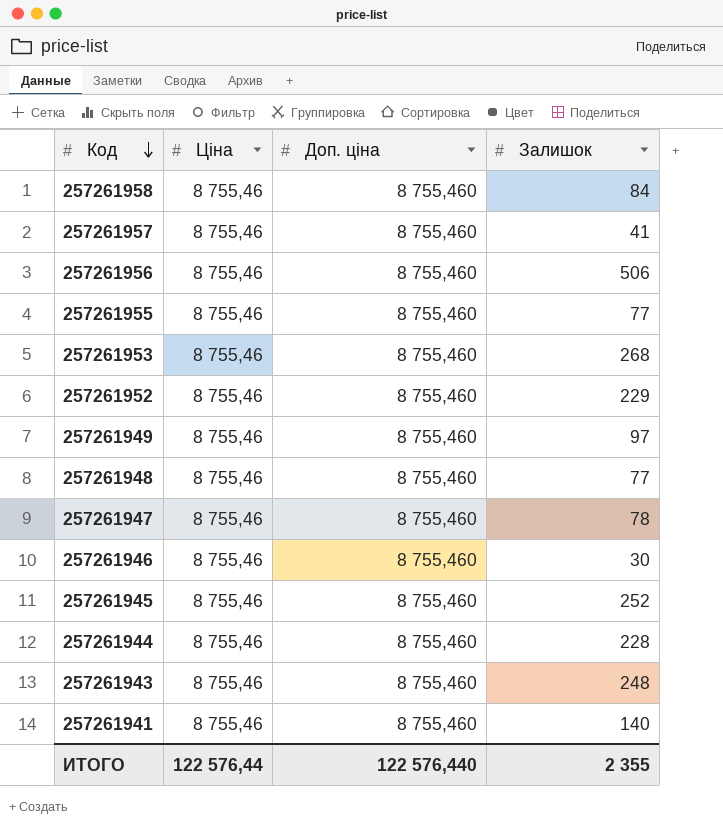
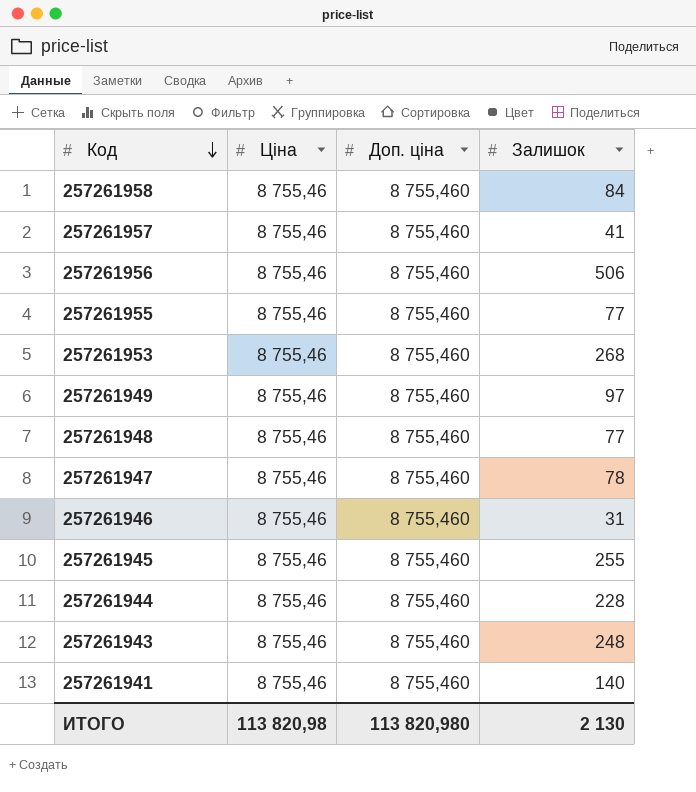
row 257261952: 8 755,46 | 8 755,460 | 229 -> none
257261946 | Залишок: 30 -> 31
257261945 | Залишок: 252 -> 255
ИТОГО | Ціна: 122 576,44 -> 113 820,98
ИТОГО | Доп. ціна: 122 576,440 -> 113 820,980
ИТОГО | Залишок: 2 355 -> 2 130

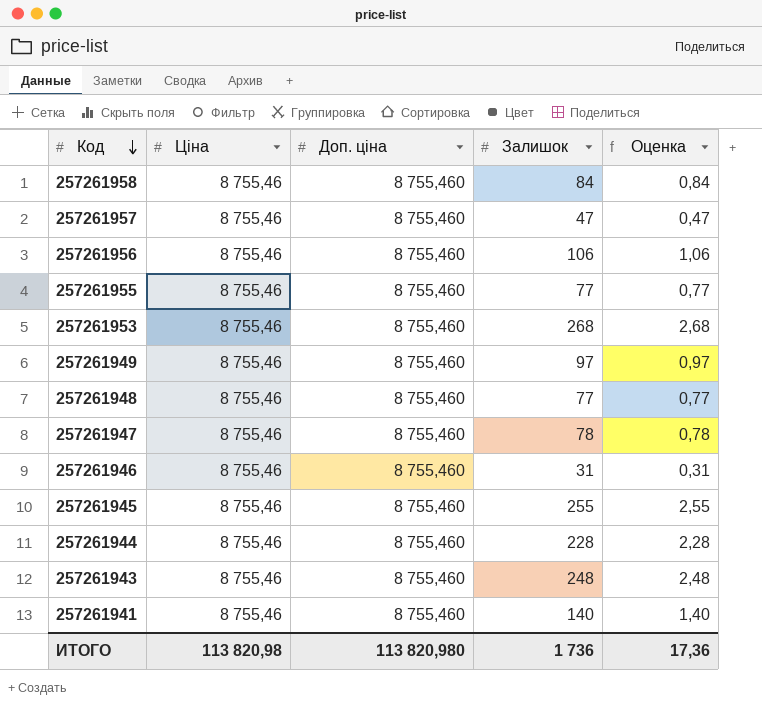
column Оценка | formula: none -> [Залишок] * 0,01
257261957 | Залишок: 41 -> 47
257261956 | Залишок: 506 -> 106
ИТОГО | Залишок: 2 130 -> 1 736

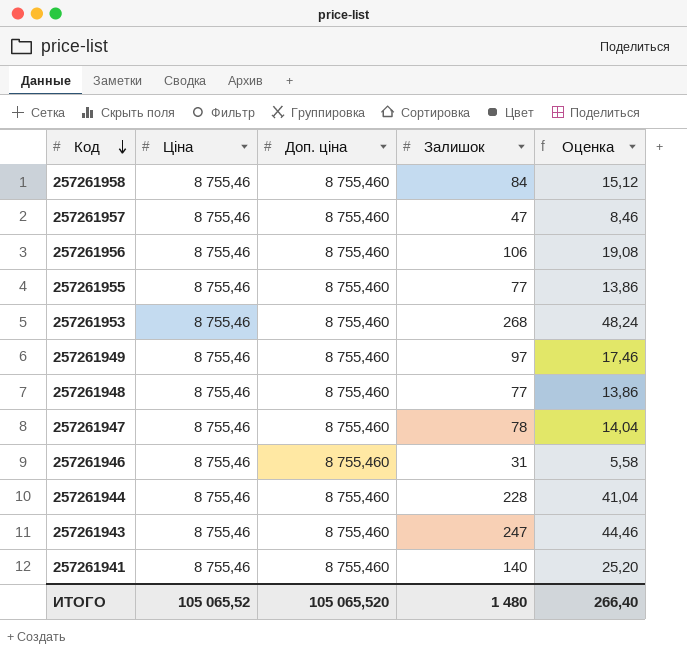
column Оценка | formula: [Залишок] * 0,01 -> [Залишок] * 0,18
row 257261945: 8 755,46 | 8 755,460 | 255 | 2,55 -> none
257261943 | Залишок: 248 -> 247
ИТОГО | Ціна: 113 820,98 -> 105 065,52
ИТОГО | Доп. ціна: 113 820,980 -> 105 065,520
ИТОГО | Залишок: 1 736 -> 1 480
ИТОГО | Оценка: 17,36 -> 266,40

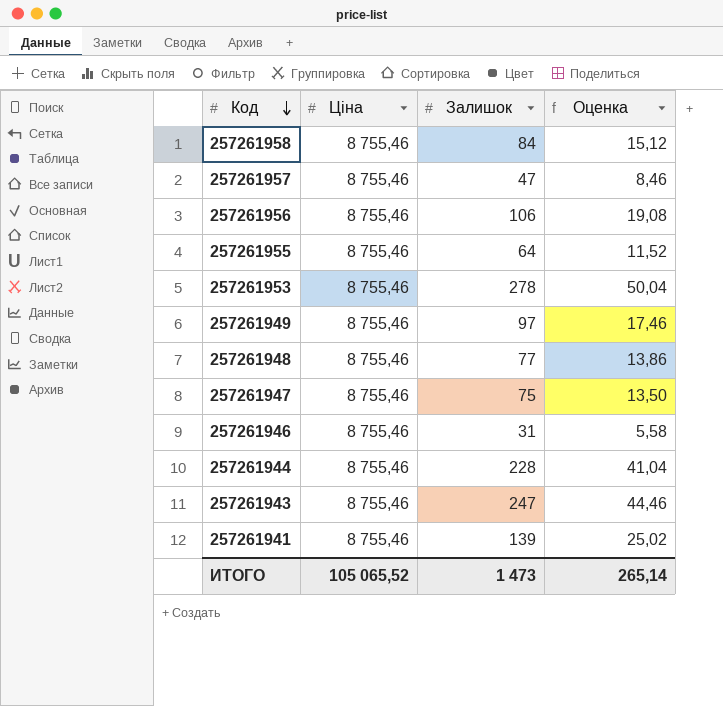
column Доп. ціна | position: 3 -> none
257261955 | Залишок: 77 -> 64
257261955 | Оценка: 13,86 -> 11,52
257261953 | Залишок: 268 -> 278
257261953 | Оценка: 48,24 -> 50,04
257261947 | Залишок: 78 -> 75
257261947 | Оценка: 14,04 -> 13,50
257261941 | Залишок: 140 -> 139
257261941 | Оценка: 25,20 -> 25,02
ИТОГО | Залишок: 1 480 -> 1 473
ИТОГО | Оценка: 266,40 -> 265,14

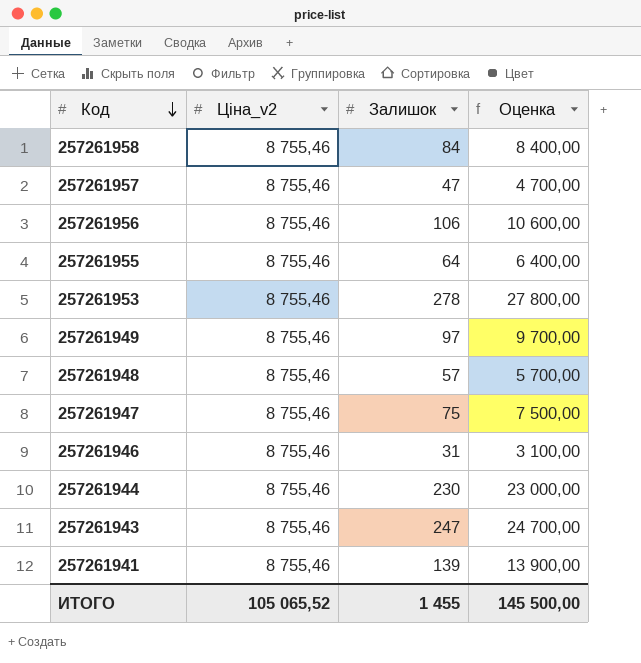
column name: Ціна -> Ціна_v2
column Оценка | formula: [Залишок] * 0,18 -> [Залишок] * 100
257261948 | Залишок: 77 -> 57
257261944 | Залишок: 228 -> 230
ИТОГО | Залишок: 1 473 -> 1 455
ИТОГО | Оценка: 265,14 -> 145 500,00

